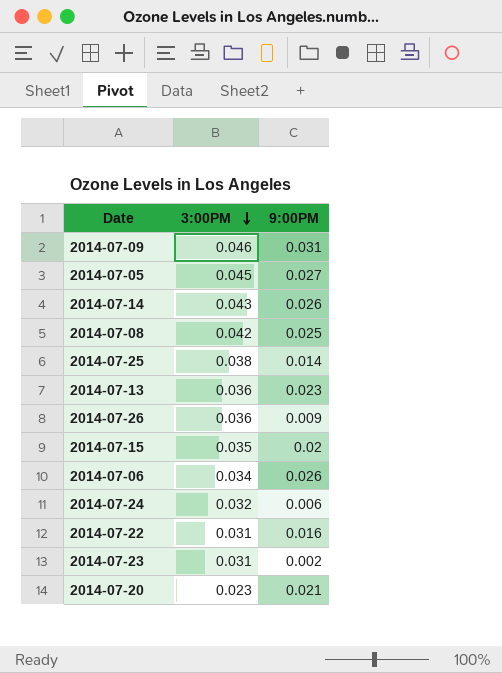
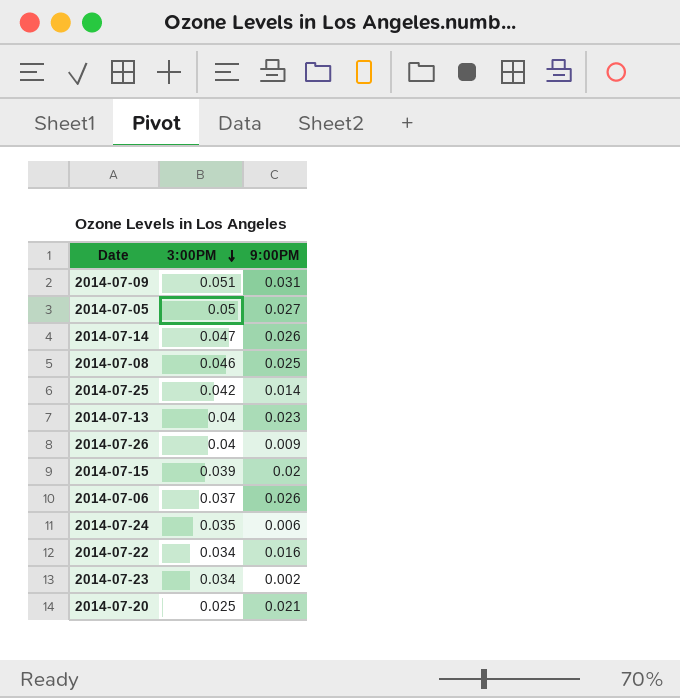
2014-07-09 | 3:00PM: 0.046 -> 0.051
2014-07-05 | 3:00PM: 0.045 -> 0.05
2014-07-14 | 3:00PM: 0.043 -> 0.047
2014-07-08 | 3:00PM: 0.042 -> 0.046
2014-07-25 | 3:00PM: 0.038 -> 0.042
2014-07-13 | 3:00PM: 0.036 -> 0.04
2014-07-26 | 3:00PM: 0.036 -> 0.04
2014-07-15 | 3:00PM: 0.035 -> 0.039
2014-07-06 | 3:00PM: 0.034 -> 0.037
2014-07-24 | 3:00PM: 0.032 -> 0.035
2014-07-22 | 3:00PM: 0.031 -> 0.034
2014-07-23 | 3:00PM: 0.031 -> 0.034
2014-07-20 | 3:00PM: 0.023 -> 0.025

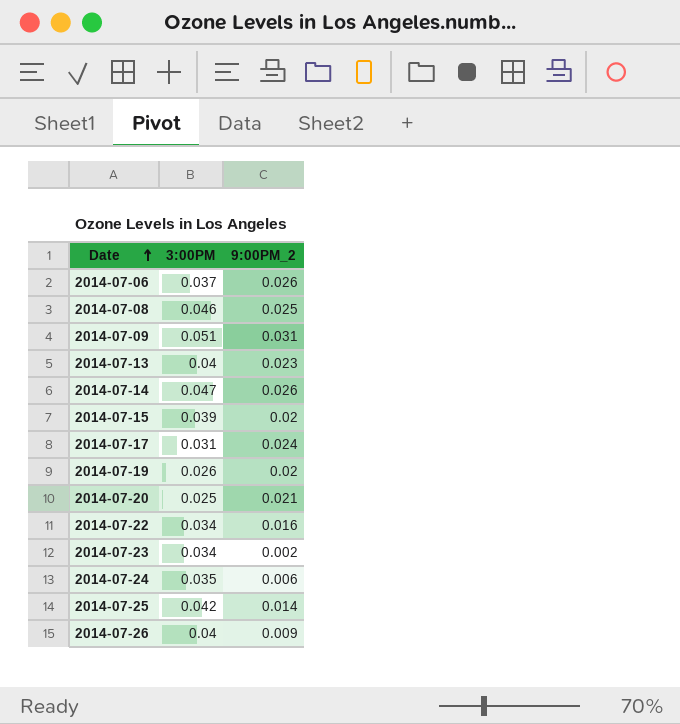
row order: 3:00PM descending -> Date ascending
column name: 9:00PM -> 9:00PM_2
row 2014-07-05: 0.05 | 0.027 -> none
row 2014-07-17: none -> 0.031 | 0.024
row 2014-07-19: none -> 0.026 | 0.02

